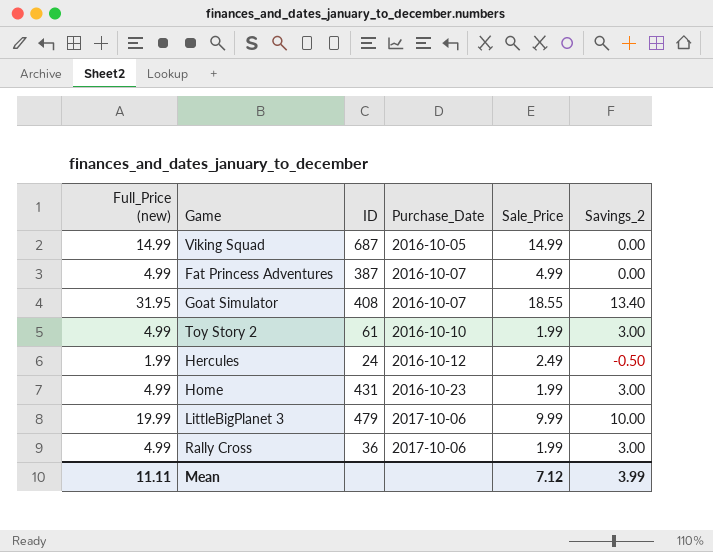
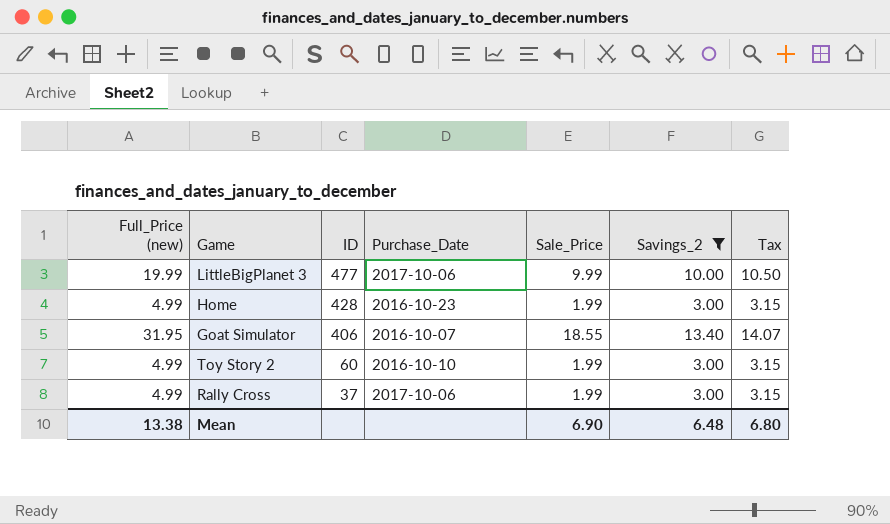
filter: none -> Savings_2 >= 3.00
row order: Purchase_Date ascending -> ID descending
column Tax | formula: none -> [Savings_2] * 1.05
LittleBigPlanet 3 | ID: 479 -> 477
Home | ID: 431 -> 428
Goat Simulator | ID: 408 -> 406
Toy Story 2 | ID: 61 -> 60
Rally Cross | ID: 36 -> 37
Mean | Full_Price (new): 11.11 -> 13.38
Mean | Sale_Price: 7.12 -> 6.90
Mean | Savings_2: 3.99 -> 6.48

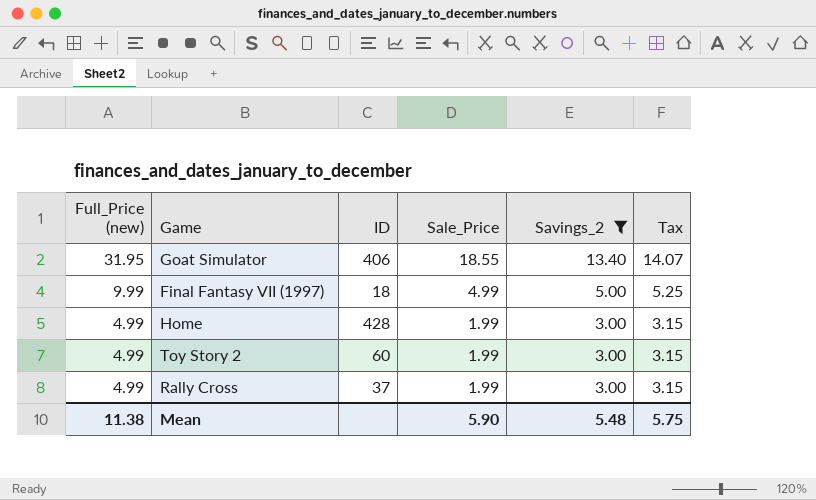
row order: ID descending -> Full_Price (new) descending
column Purchase_Date | position: 4 -> none
row LittleBigPlanet 3: 19.99 | 477 | 2017-10-06 | 9.99 | 10.00 | 10.50 -> none
row Final Fantasy VII (1997): none -> 9.99 | 18 | 4.99 | 5.00 | 5.25
Mean | Full_Price (new): 13.38 -> 11.38
Mean | Sale_Price: 6.90 -> 5.90
Mean | Savings_2: 6.48 -> 5.48
Mean | Tax: 6.80 -> 5.75

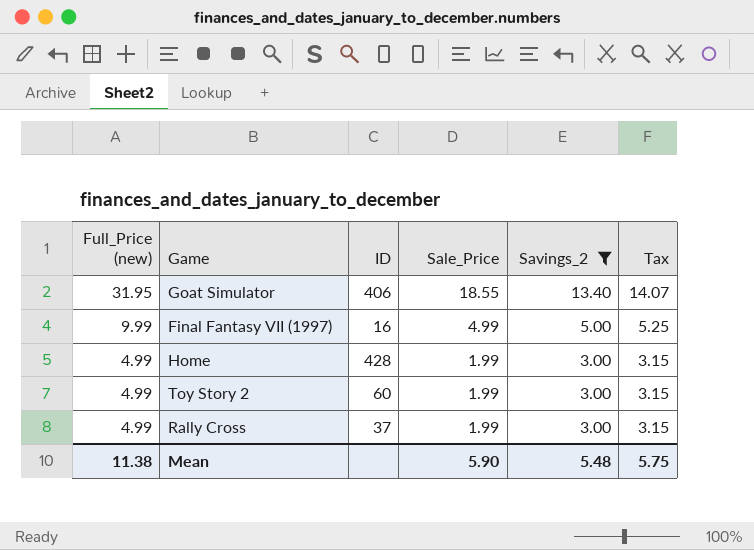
Final Fantasy VII (1997) | ID: 18 -> 16

